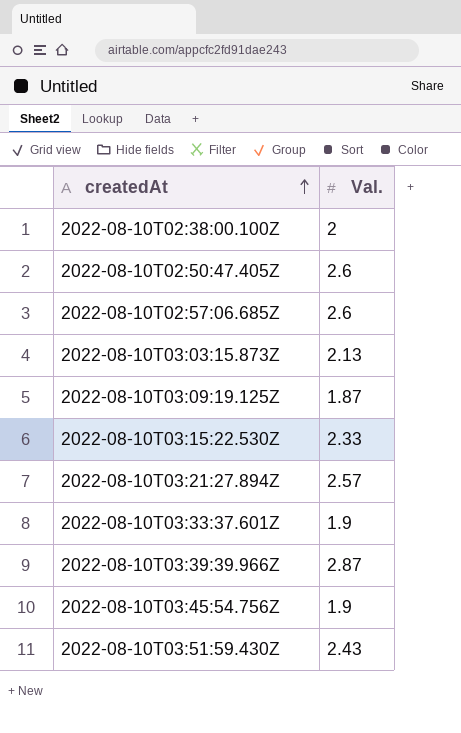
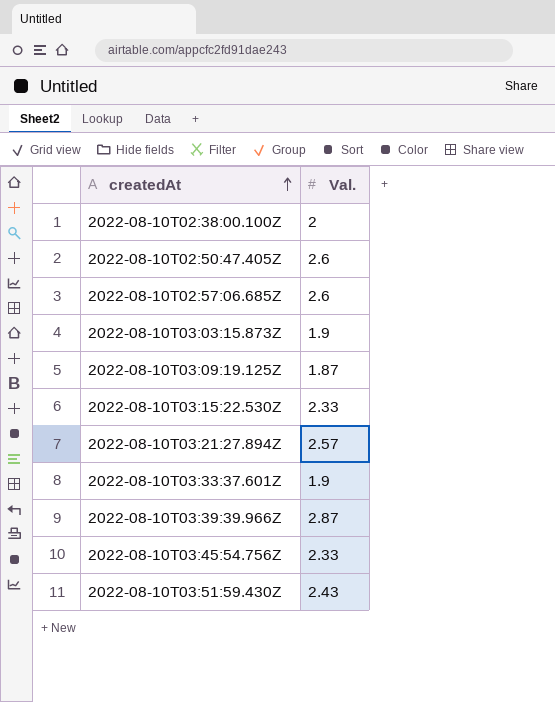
2022-08-10T03:03:15.873Z | Val.: 2.13 -> 1.9
2022-08-10T03:45:54.756Z | Val.: 1.9 -> 2.33

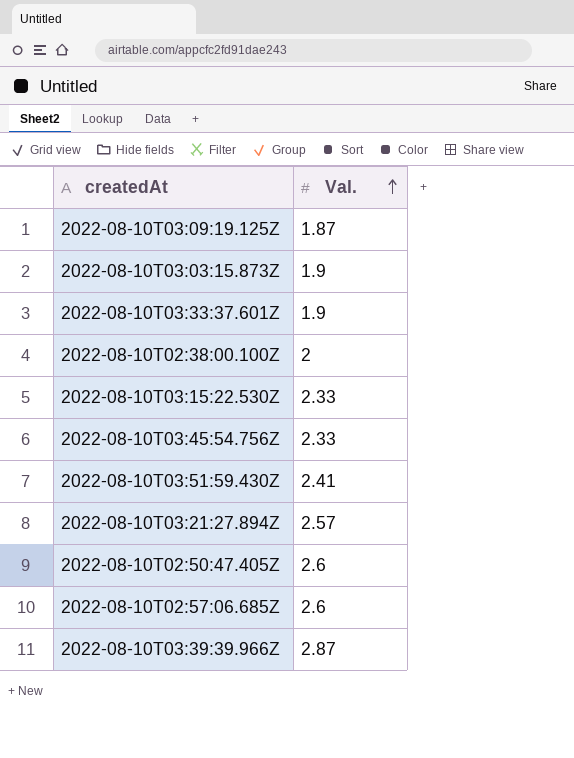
row order: createdAt ascending -> Val. ascending
2022-08-10T03:51:59.430Z | Val.: 2.43 -> 2.41

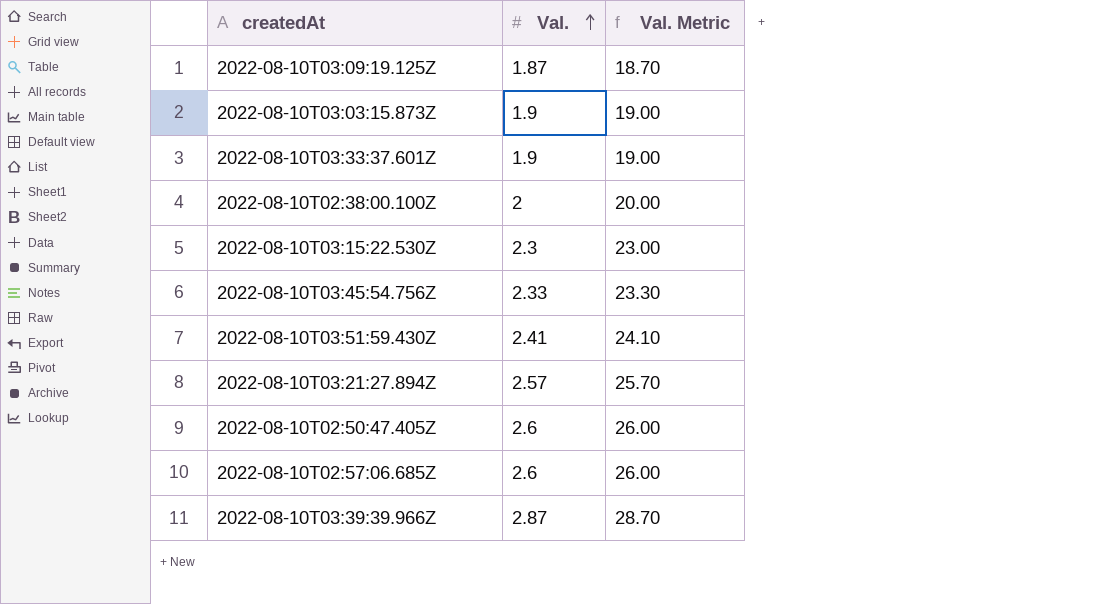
column Val. Metric | formula: none -> [Val.] * 10
2022-08-10T03:15:22.530Z | Val.: 2.33 -> 2.3

